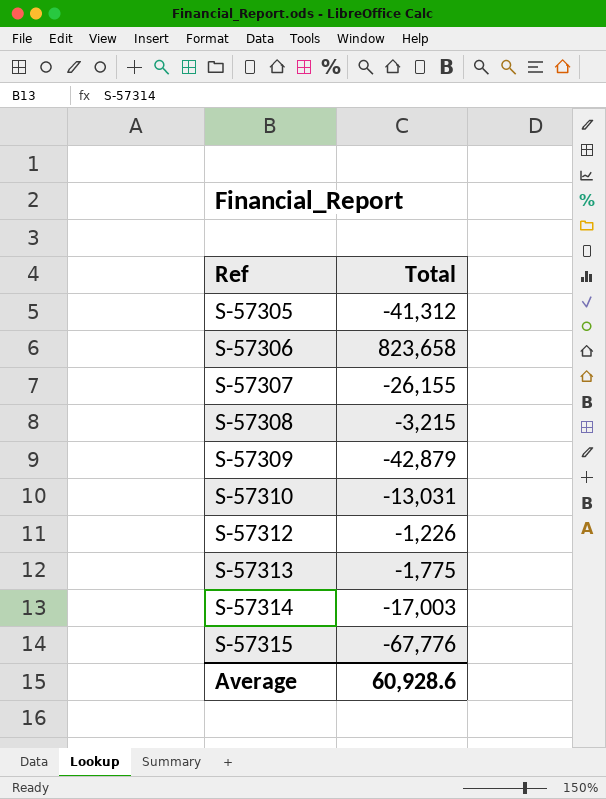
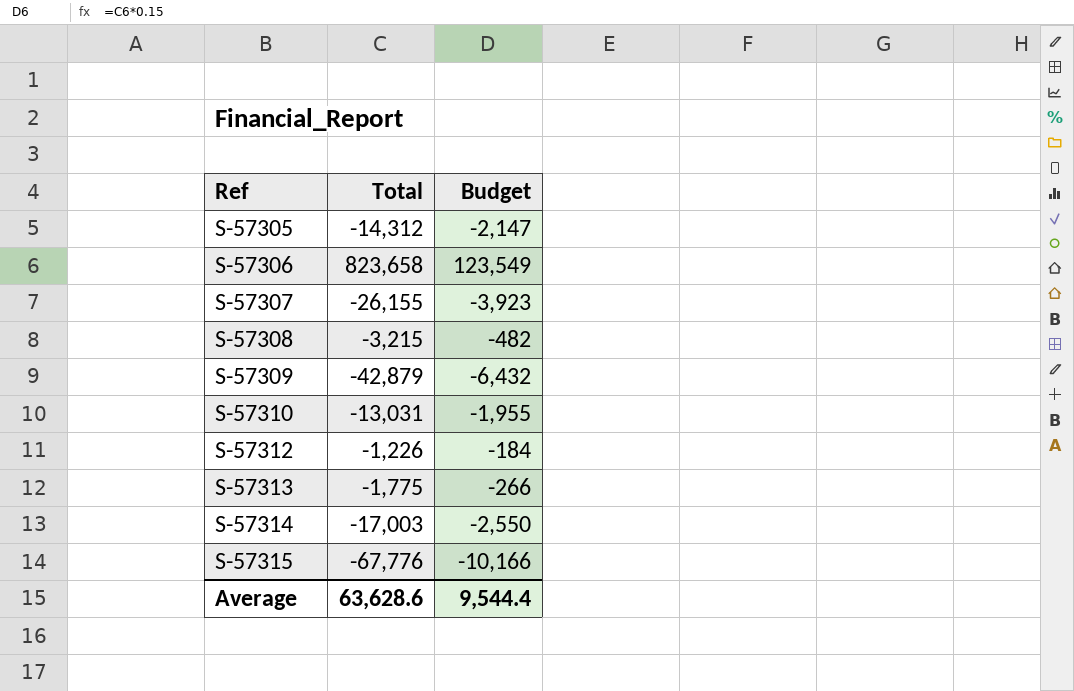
column Budget | formula: none -> [Total] * 0.15
S-57305 | Total: -41,312 -> -14,312
Average | Total: 60,928.6 -> 63,628.6

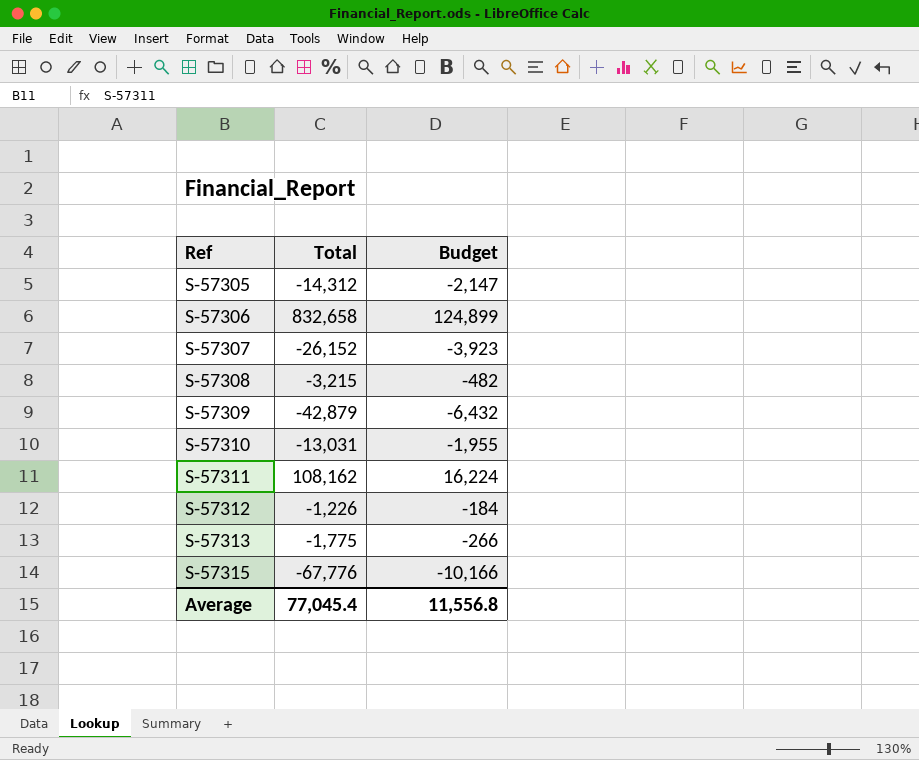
row S-57314: -17,003 | -2,550 -> none
S-57306 | Total: 823,658 -> 832,658
S-57306 | Budget: 123,549 -> 124,899
S-57307 | Total: -26,155 -> -26,152
row S-57311: none -> 108,162 | 16,224
Average | Total: 63,628.6 -> 77,045.4
Average | Budget: 9,544.4 -> 11,556.8

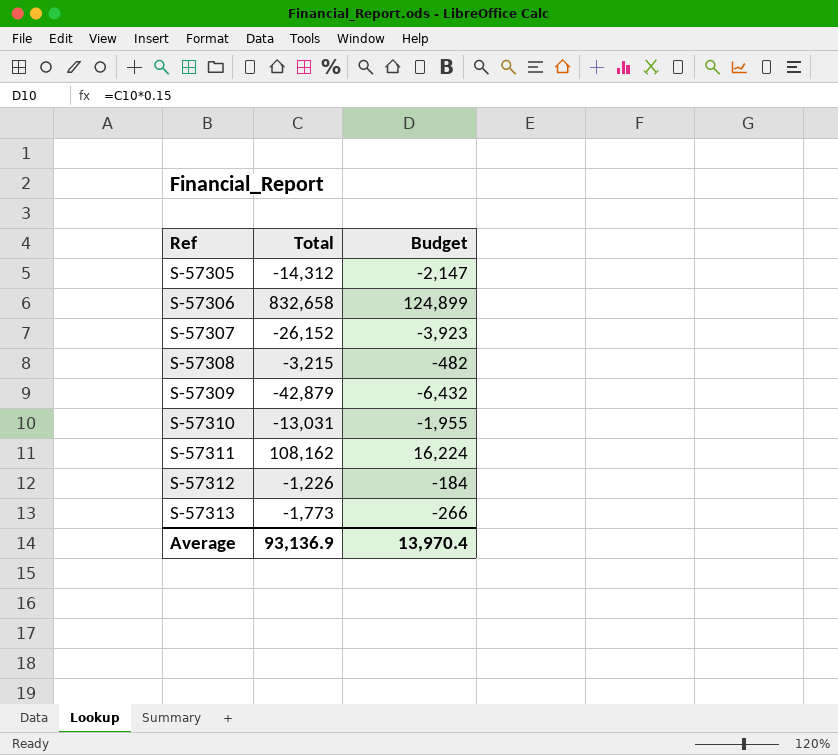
row S-57315: -67,776 | -10,166 -> none
S-57313 | Total: -1,775 -> -1,773
Average | Total: 77,045.4 -> 93,136.9
Average | Budget: 11,556.8 -> 13,970.4

